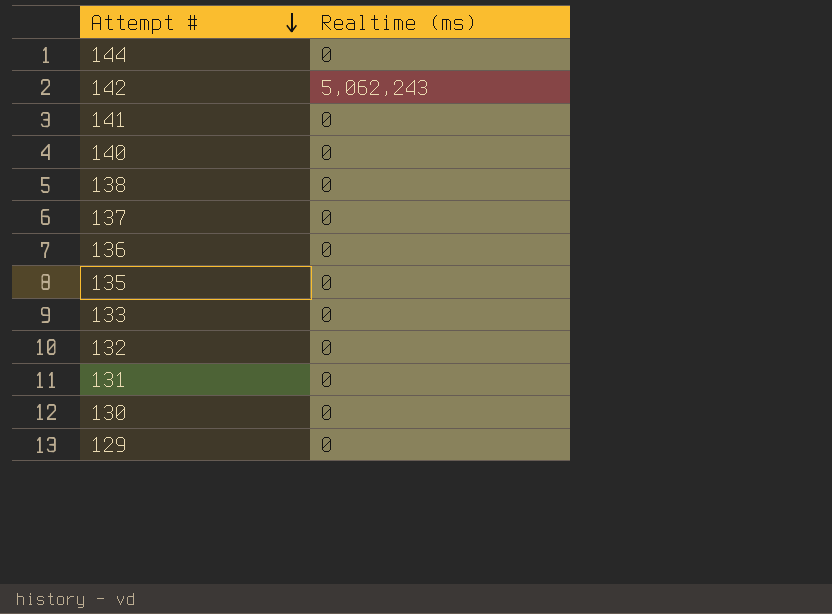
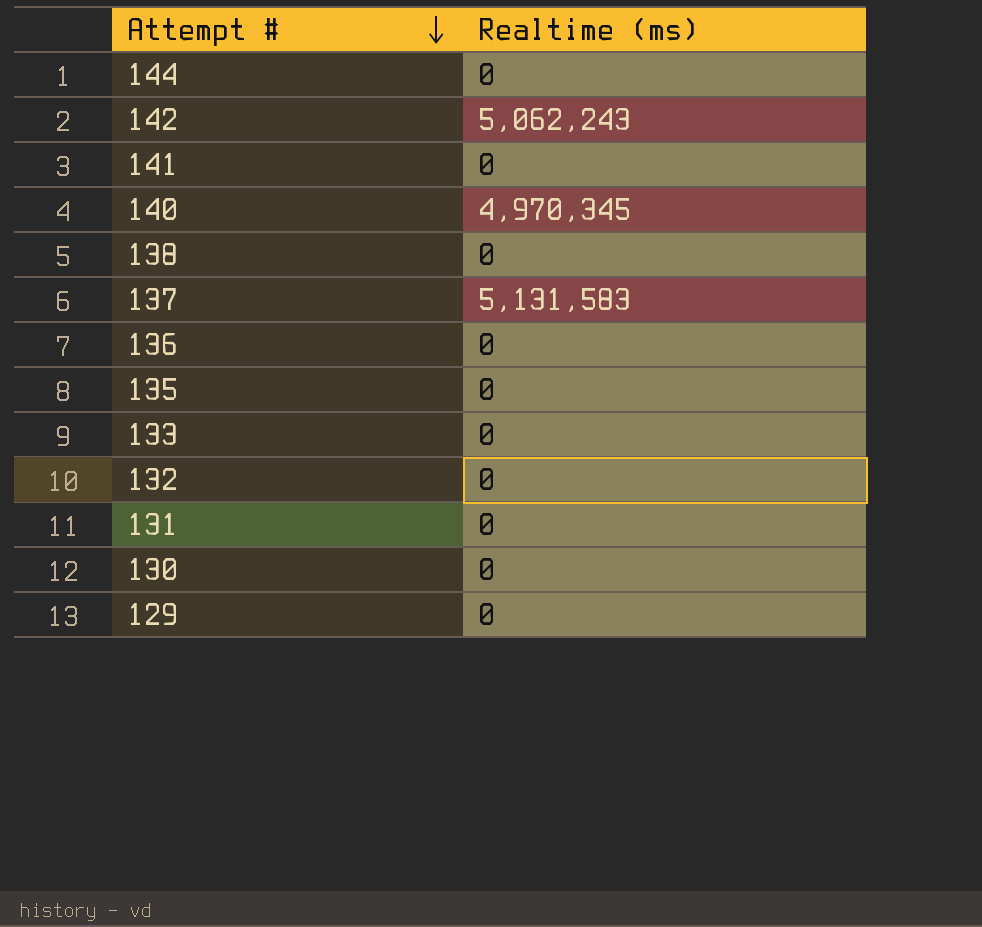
140 | Realtime (ms): 0 -> 4,970,345
137 | Realtime (ms): 0 -> 5,131,583

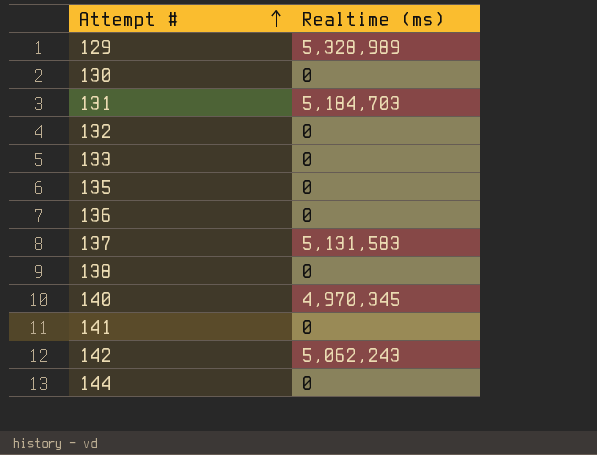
row order: Attempt # descending -> Attempt # ascending
129 | Realtime (ms): 0 -> 5,328,989
131 | Realtime (ms): 0 -> 5,184,703

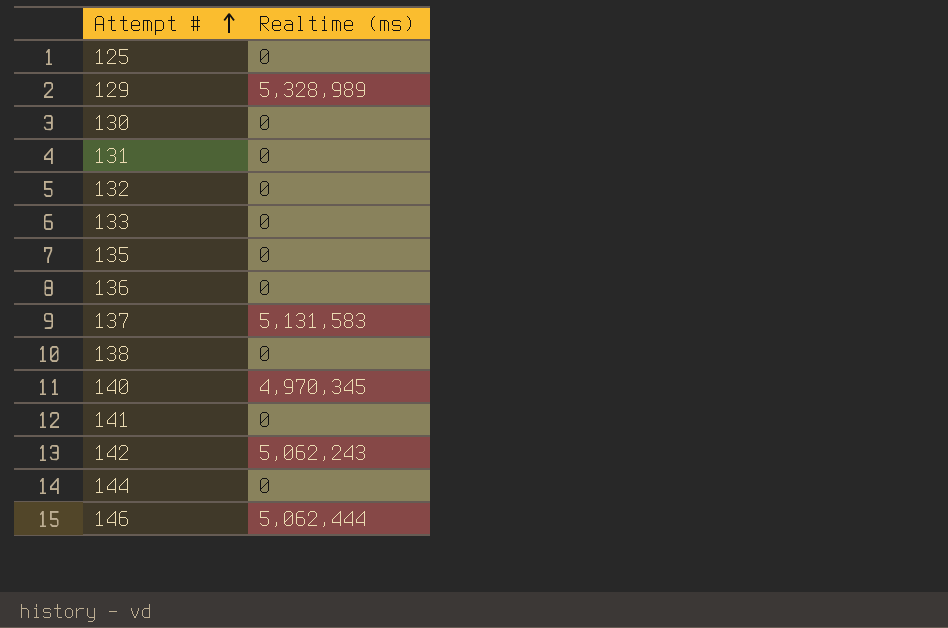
row 125: none -> 0
131 | Realtime (ms): 5,184,703 -> 0
row 146: none -> 5,062,444

